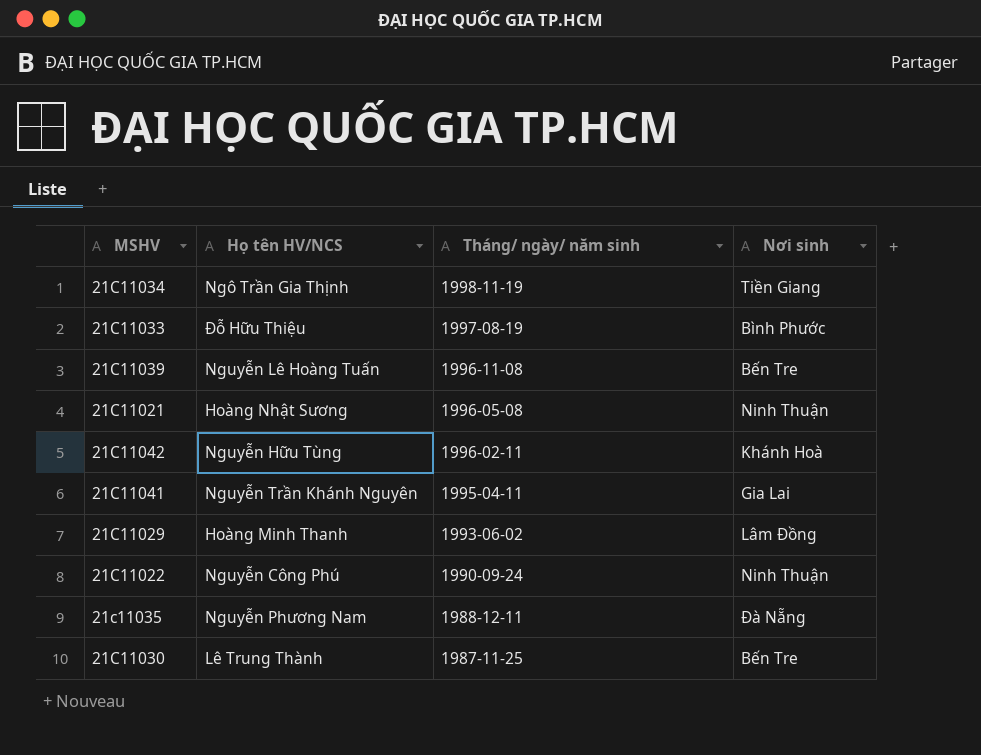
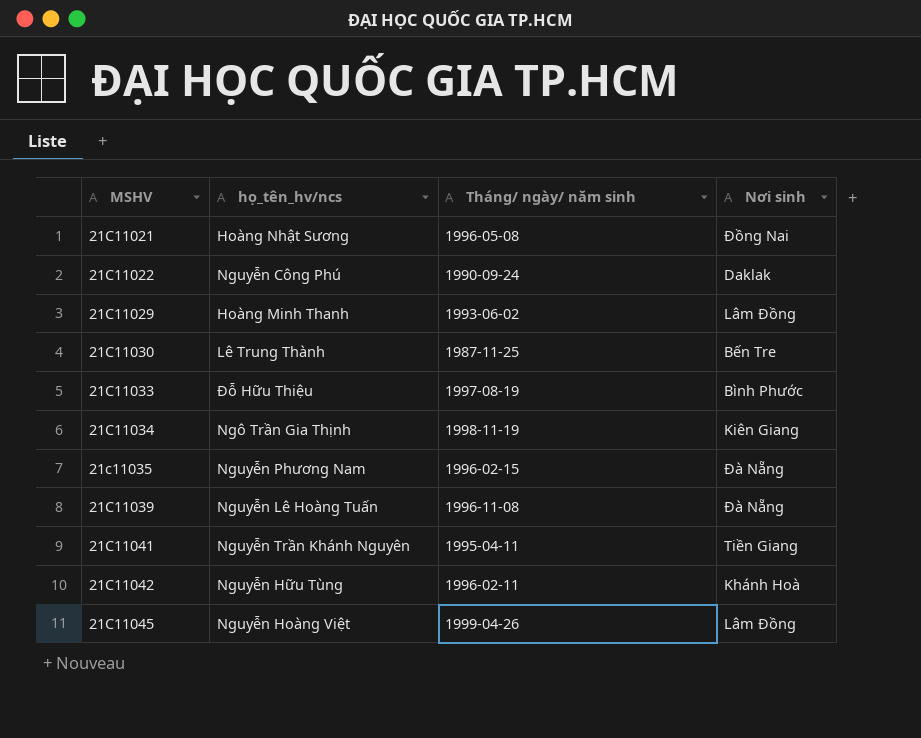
row order: Tháng/ ngày/ năm sinh descending -> MSHV ascending
column name: Họ tên HV/NCS -> họ_tên_hv/ncs
21C11021 | Nơi sinh: Ninh Thuận -> Đồng Nai
21C11022 | Nơi sinh: Ninh Thuận -> Daklak
21C11034 | Nơi sinh: Tiền Giang -> Kiên Giang
21c11035 | Tháng/ ngày/ năm sinh: 1988-12-11 -> 1996-02-15
21C11039 | Nơi sinh: Bến Tre -> Đà Nẵng
21C11041 | Nơi sinh: Gia Lai -> Tiền Giang
row 21C11045: none -> Nguyễn Hoàng Việt | 1999-04-26 | Lâm Đồng

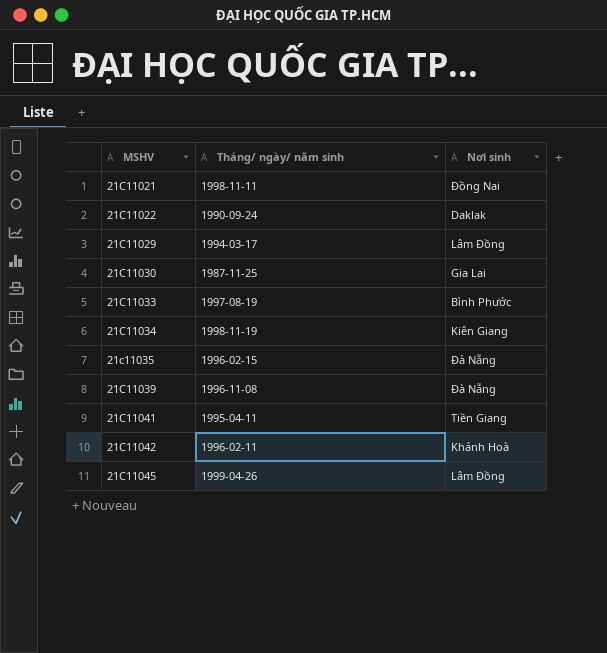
column họ_tên_hv/ncs | position: 2 -> none
21C11021 | Tháng/ ngày/ năm sinh: 1996-05-08 -> 1998-11-11
21C11029 | Tháng/ ngày/ năm sinh: 1993-06-02 -> 1994-03-17
21C11030 | Nơi sinh: Bến Tre -> Gia Lai

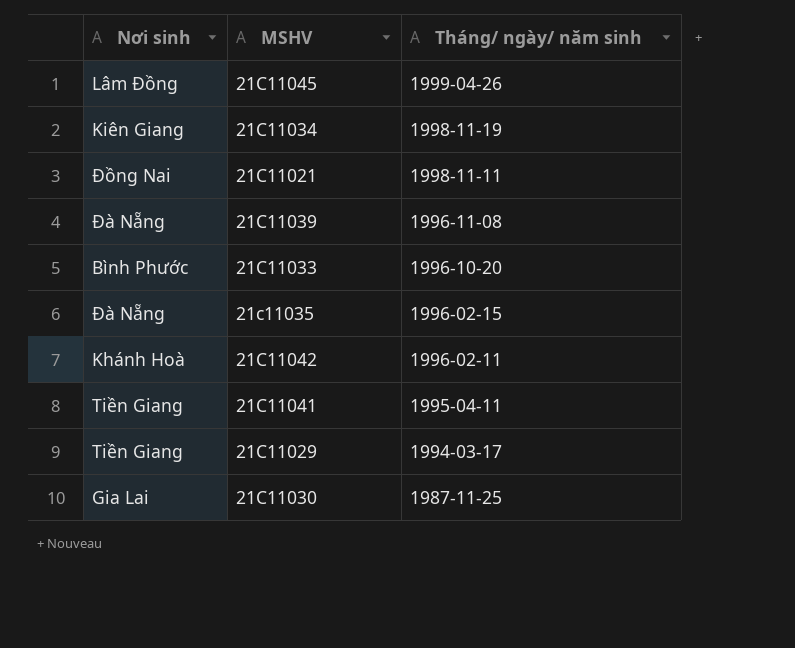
row order: MSHV ascending -> Tháng/ ngày/ năm sinh descending
column Nơi sinh | position: 3 -> 1
row 21C11022: 1990-09-24 | Daklak -> none
21C11033 | Tháng/ ngày/ năm sinh: 1997-08-19 -> 1996-10-20
21C11029 | Nơi sinh: Lâm Đồng -> Tiền Giang

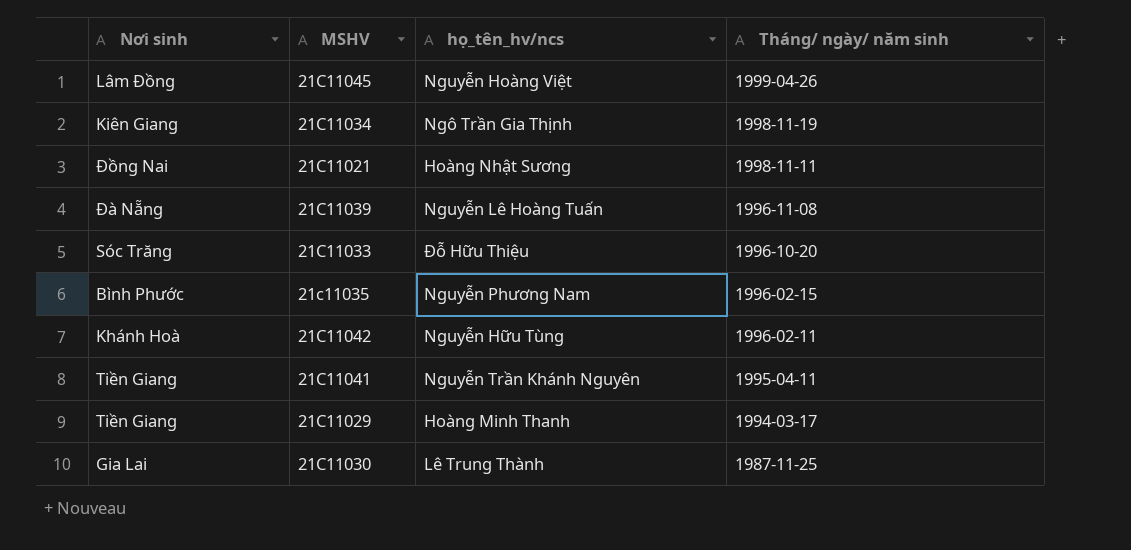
column họ_tên_hv/ncs | position: none -> 3
21C11033 | Nơi sinh: Bình Phước -> Sóc Trăng
21c11035 | Nơi sinh: Đà Nẵng -> Bình Phước

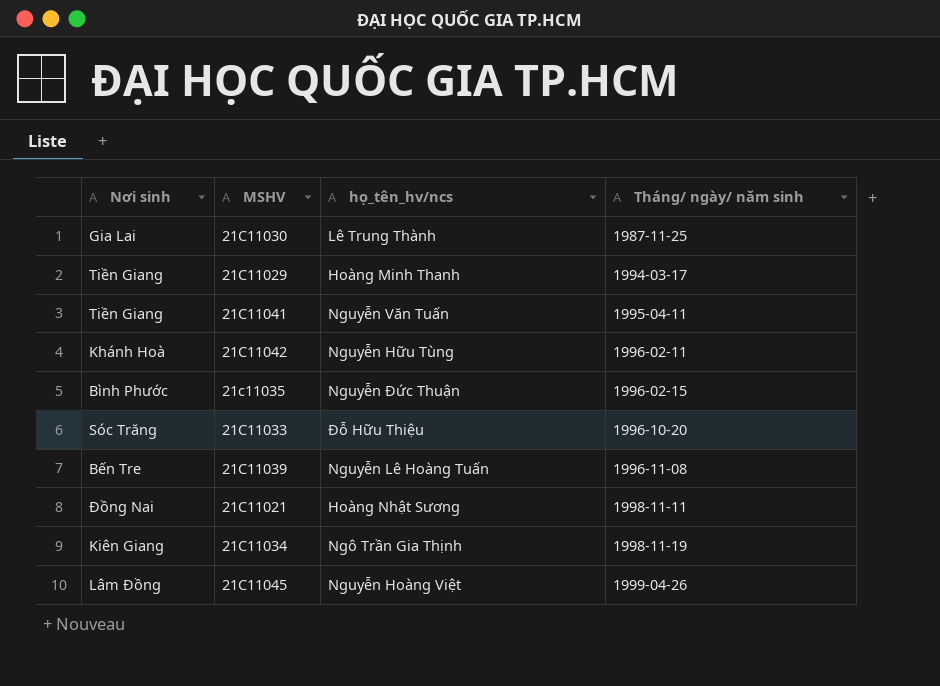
row order: Tháng/ ngày/ năm sinh descending -> Tháng/ ngày/ năm sinh ascending
21C11041 | họ_tên_hv/ncs: Nguyễn Trần Khánh Nguyên -> Nguyễn Văn Tuấn
21c11035 | họ_tên_hv/ncs: Nguyễn Phương Nam -> Nguyễn Đức Thuận
21C11039 | Nơi sinh: Đà Nẵng -> Bến Tre

